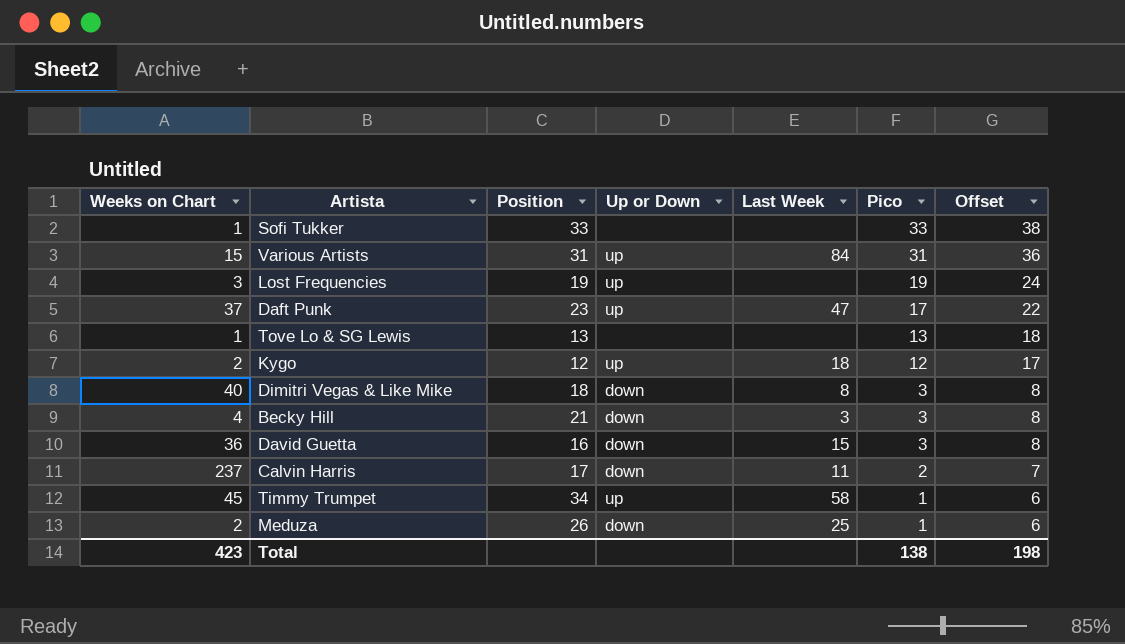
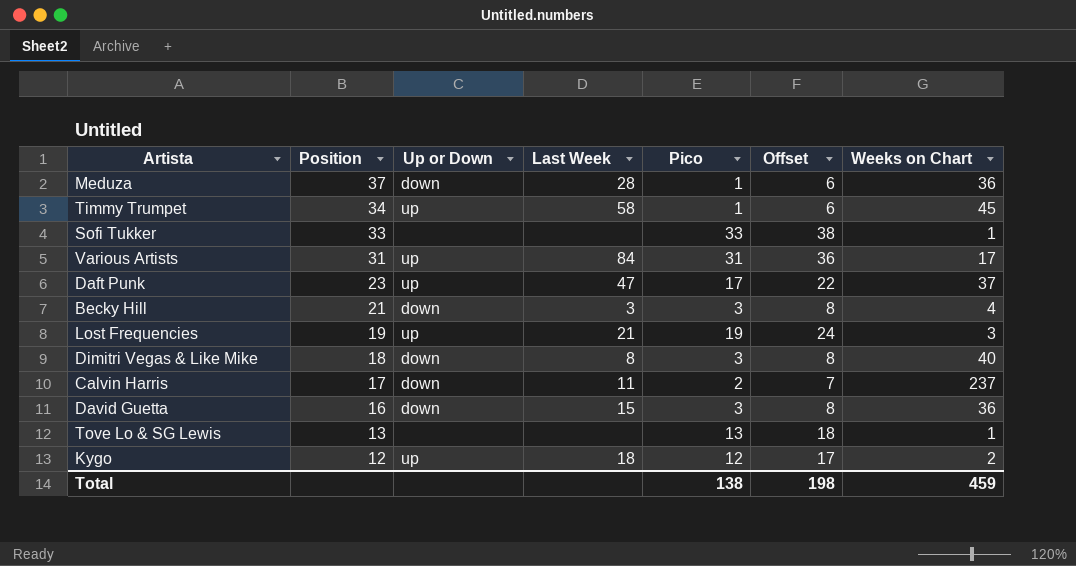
row order: Pico descending -> Position descending
column Weeks on Chart | position: 1 -> 7
Meduza | Position: 26 -> 37
Meduza | Last Week: 25 -> 28
Meduza | Weeks on Chart: 2 -> 36
Various Artists | Weeks on Chart: 15 -> 17
Lost Frequencies | Last Week: none -> 21
Total | Weeks on Chart: 423 -> 459

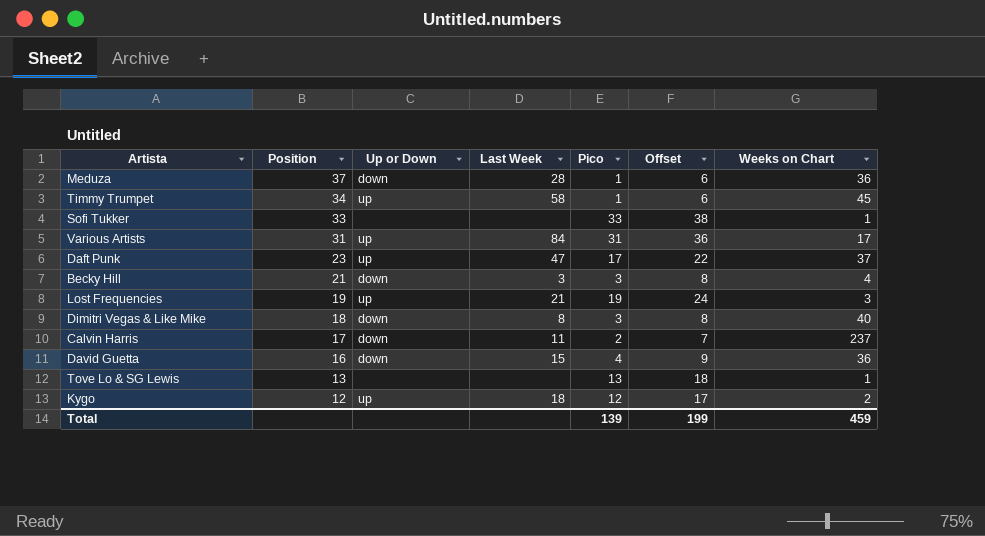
David Guetta | Pico: 3 -> 4
David Guetta | Offset: 8 -> 9
Total | Pico: 138 -> 139
Total | Offset: 198 -> 199

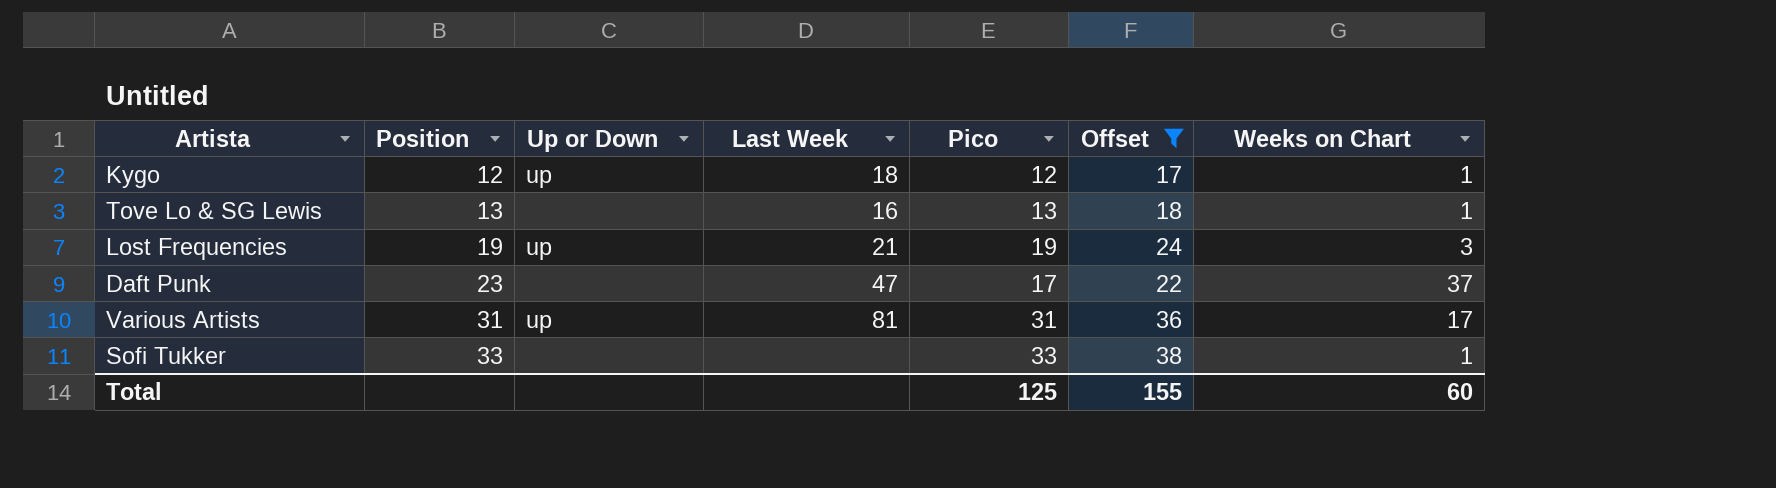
filter: none -> Offset >= 17
row order: Position descending -> Position ascending
Kygo | Weeks on Chart: 2 -> 1
Tove Lo & SG Lewis | Last Week: none -> 16
Daft Punk | Up or Down: up -> none
Various Artists | Last Week: 84 -> 81
Total | Pico: 139 -> 125
Total | Offset: 199 -> 155
Total | Weeks on Chart: 459 -> 60

